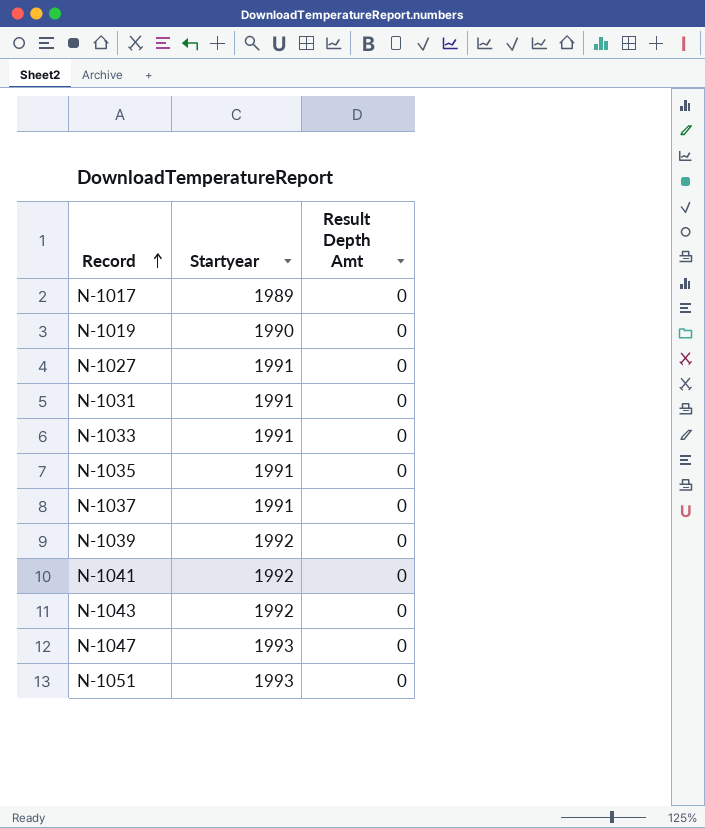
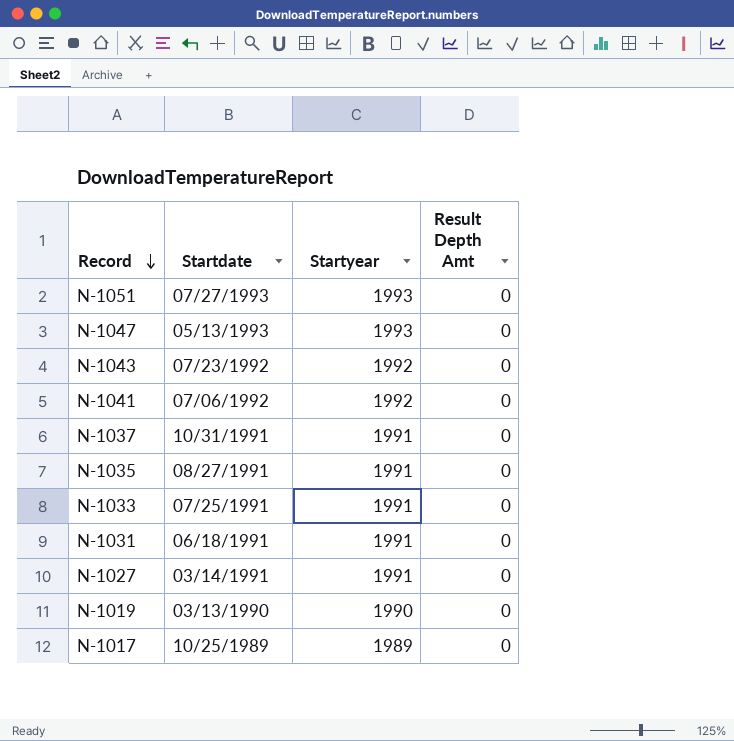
row order: Record ascending -> Record descending
column Startdate | position: none -> 2
row N-1039: 1992 | 0 -> none

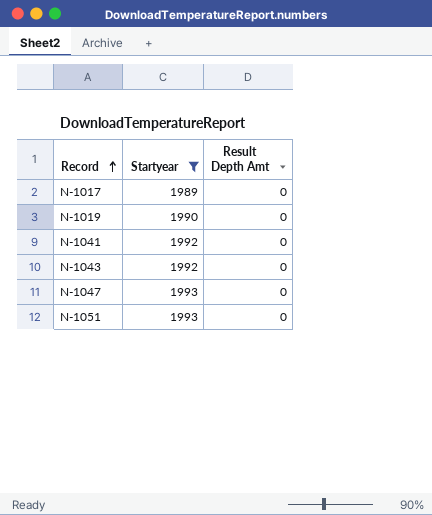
filter: none -> Startyear != 1991
row order: Record descending -> Record ascending
column Startdate | position: 2 -> none

